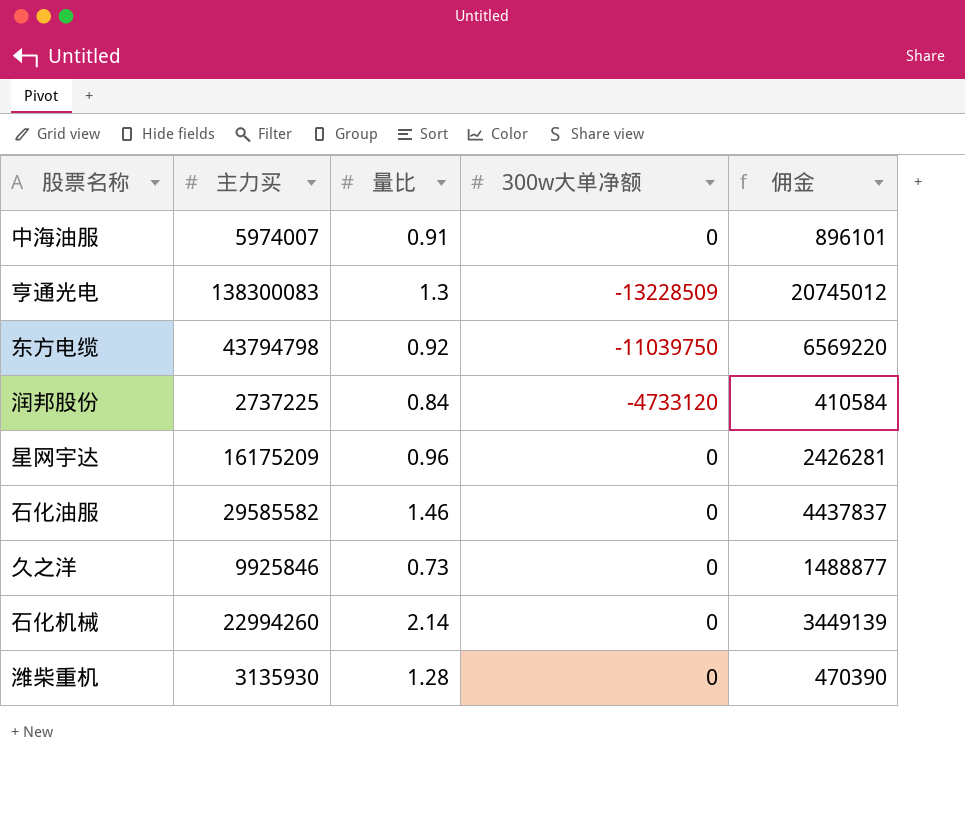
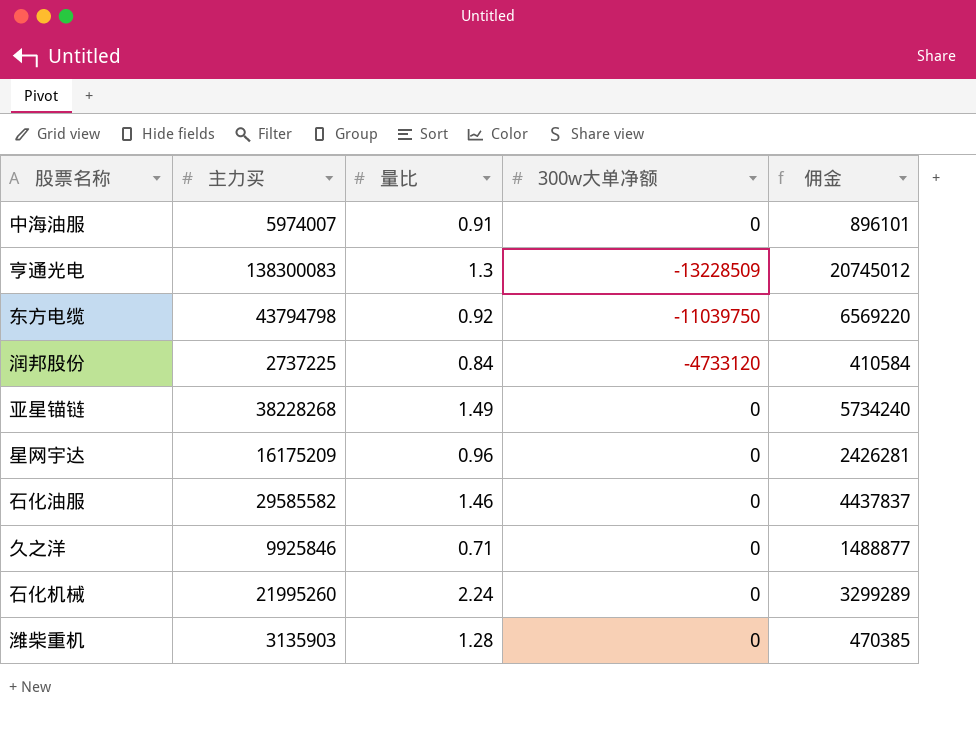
row 亚星锚链: none -> 38228268 | 1.49 | 0 | 5734240
久之洋 | 量比: 0.73 -> 0.71
石化机械 | 主力买: 22994260 -> 21995260
石化机械 | 量比: 2.14 -> 2.24
石化机械 | 佣金: 3449139 -> 3299289
潍柴重机 | 主力买: 3135930 -> 3135903
潍柴重机 | 佣金: 470390 -> 470385

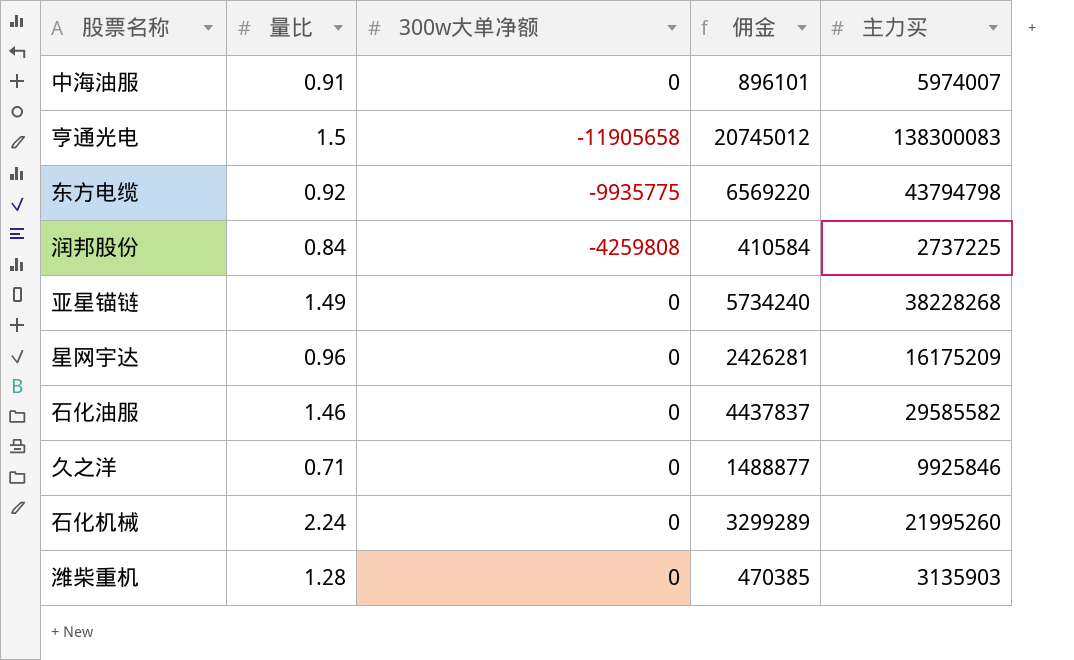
column 主力买 | position: 2 -> 5
亨通光电 | 量比: 1.3 -> 1.5
亨通光电 | 300w大单净额: -13228509 -> -11905658
东方电缆 | 300w大单净额: -11039750 -> -9935775
润邦股份 | 300w大单净额: -4733120 -> -4259808

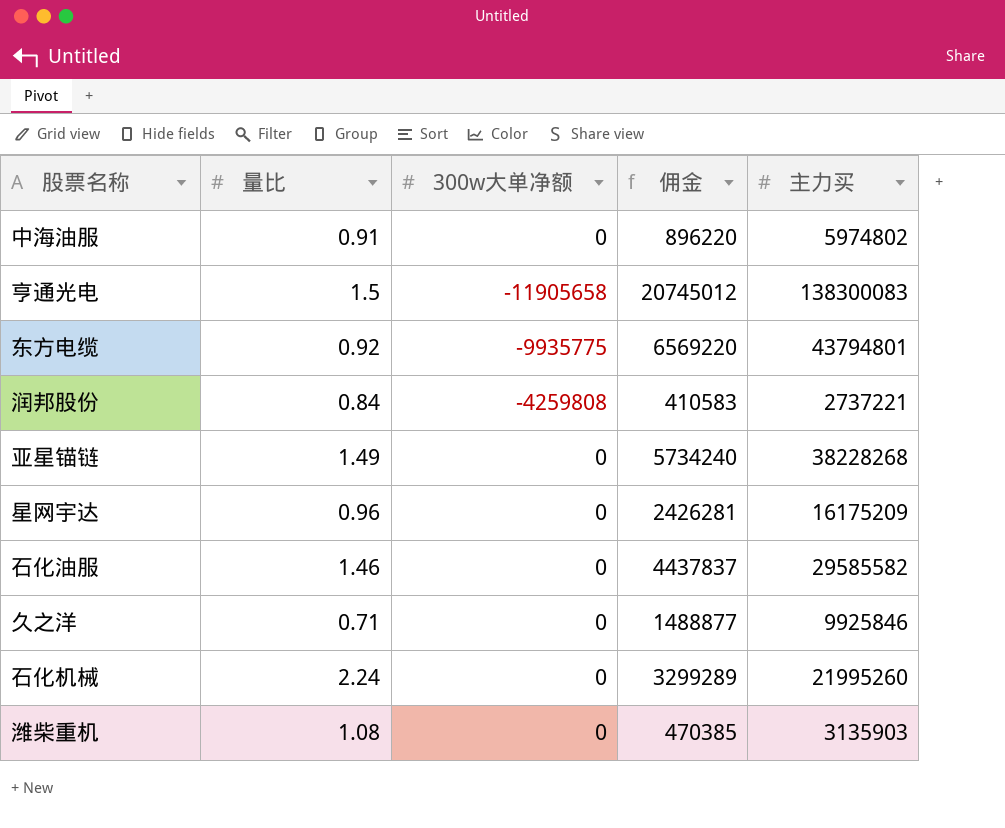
中海油服 | 佣金: 896101 -> 896220
中海油服 | 主力买: 5974007 -> 5974802
东方电缆 | 主力买: 43794798 -> 43794801
润邦股份 | 佣金: 410584 -> 410583
润邦股份 | 主力买: 2737225 -> 2737221
潍柴重机 | 量比: 1.28 -> 1.08

